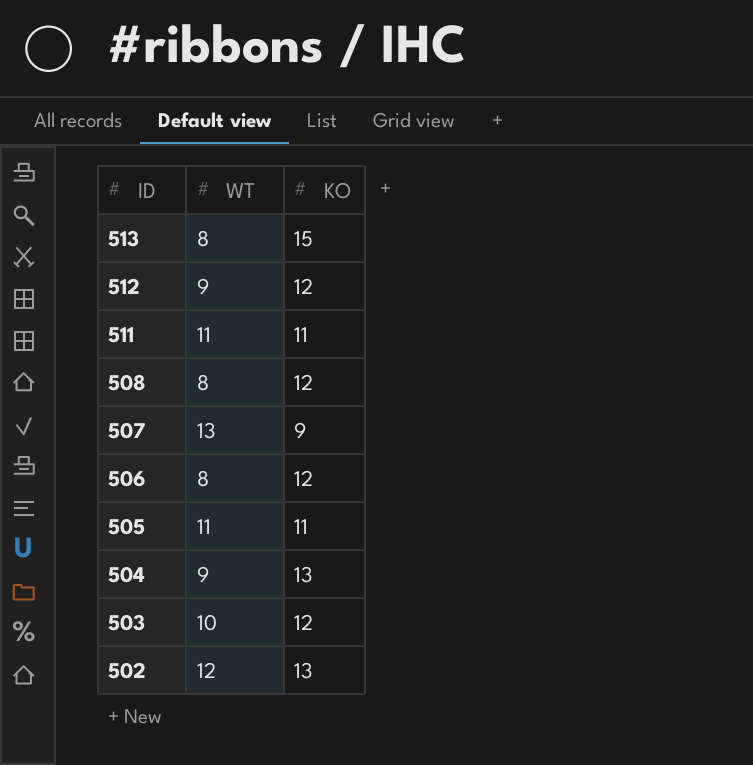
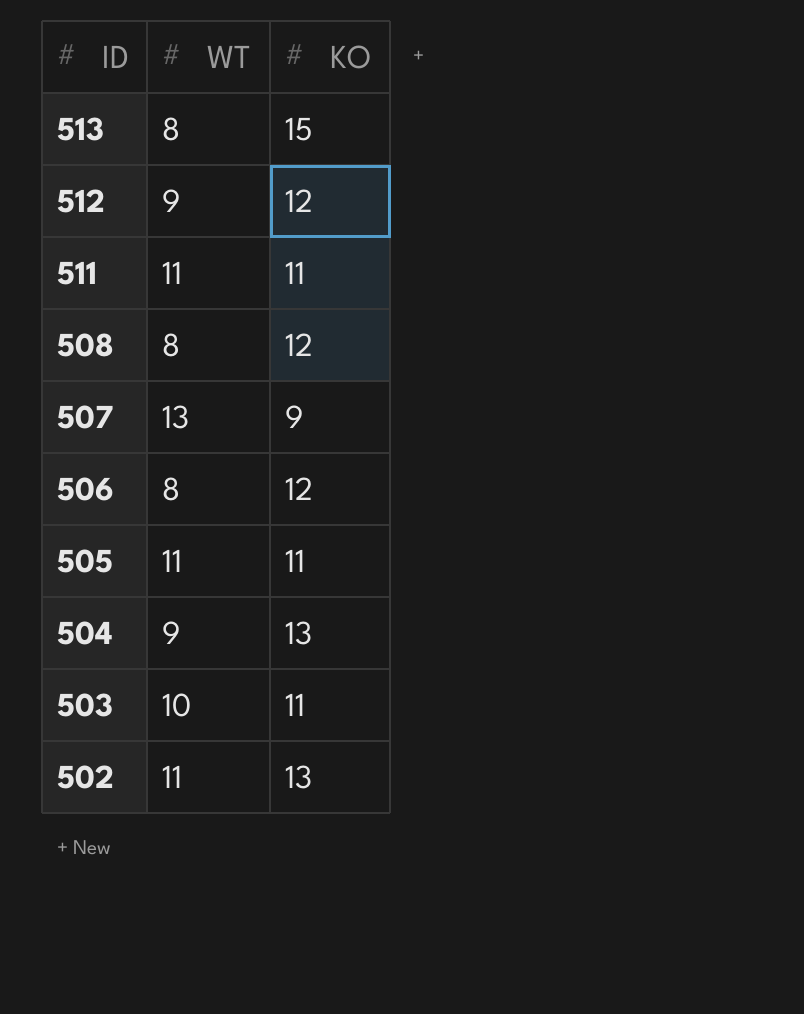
503 | KO: 12 -> 11
502 | WT: 12 -> 11

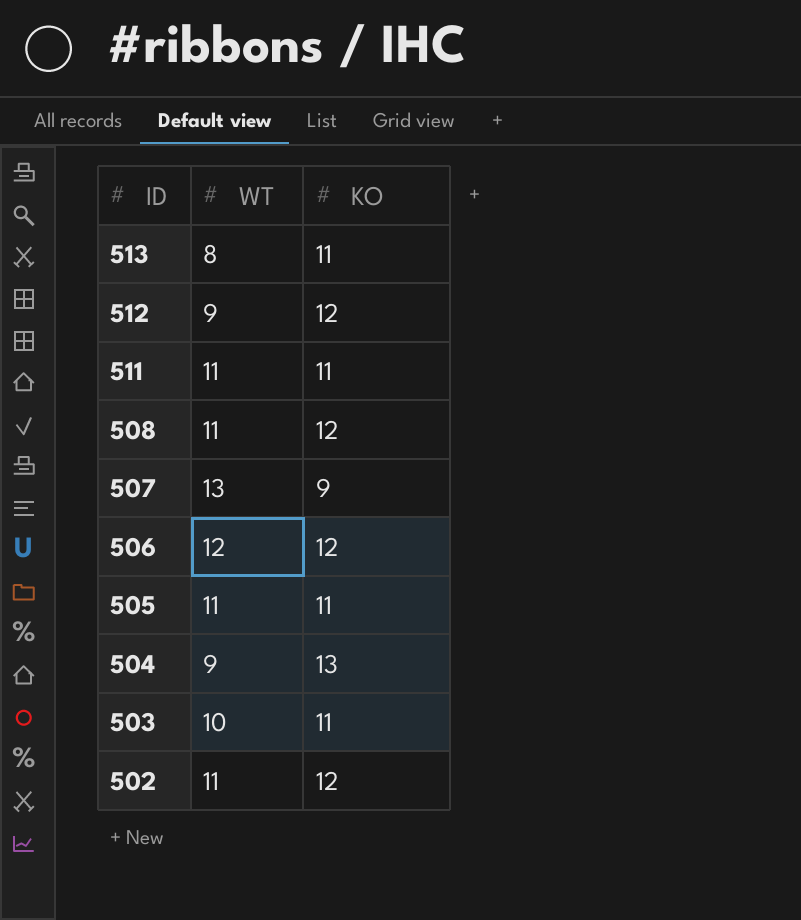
513 | KO: 15 -> 11
508 | WT: 8 -> 11
506 | WT: 8 -> 12
502 | KO: 13 -> 12

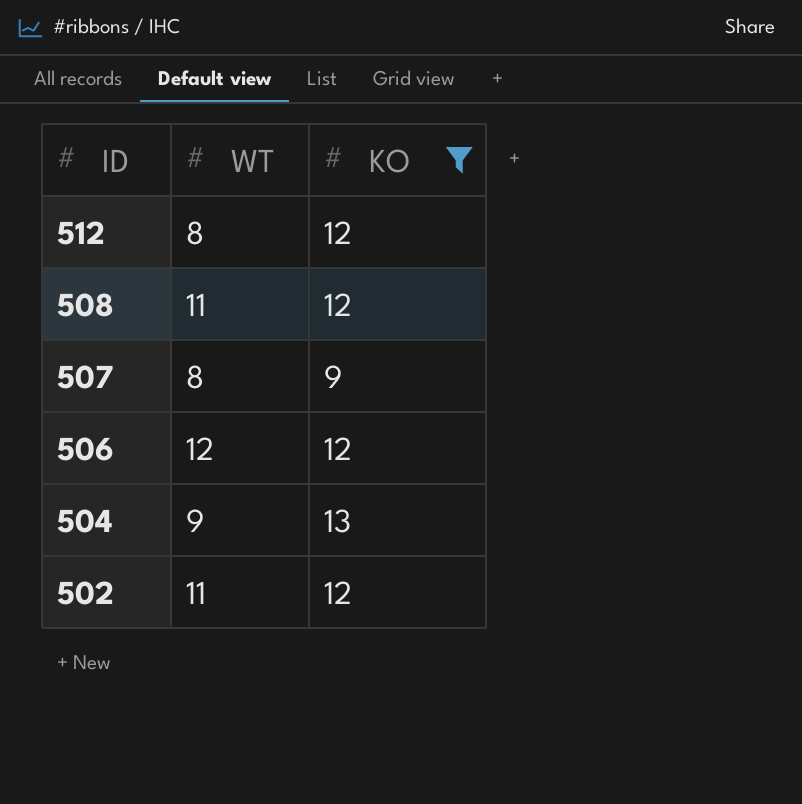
filter: none -> KO != 11
512 | WT: 9 -> 8
507 | WT: 13 -> 8

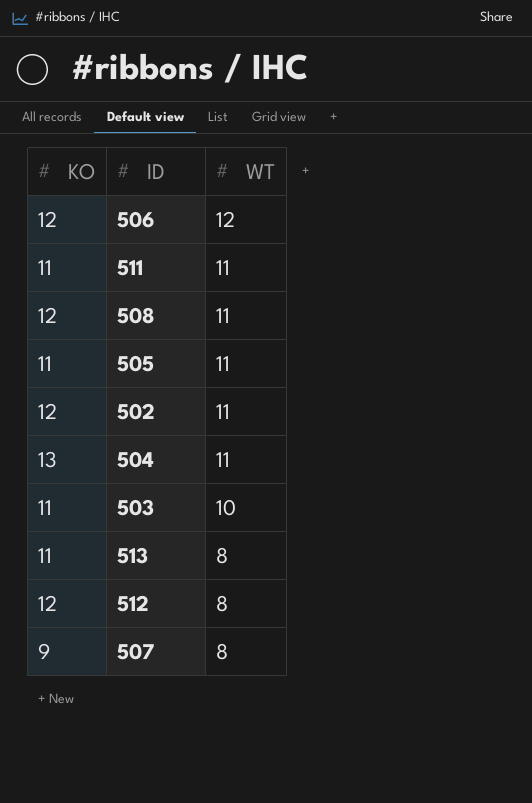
filter: KO != 11 -> none
row order: ID descending -> WT descending
column KO | position: 3 -> 1
504 | WT: 9 -> 11

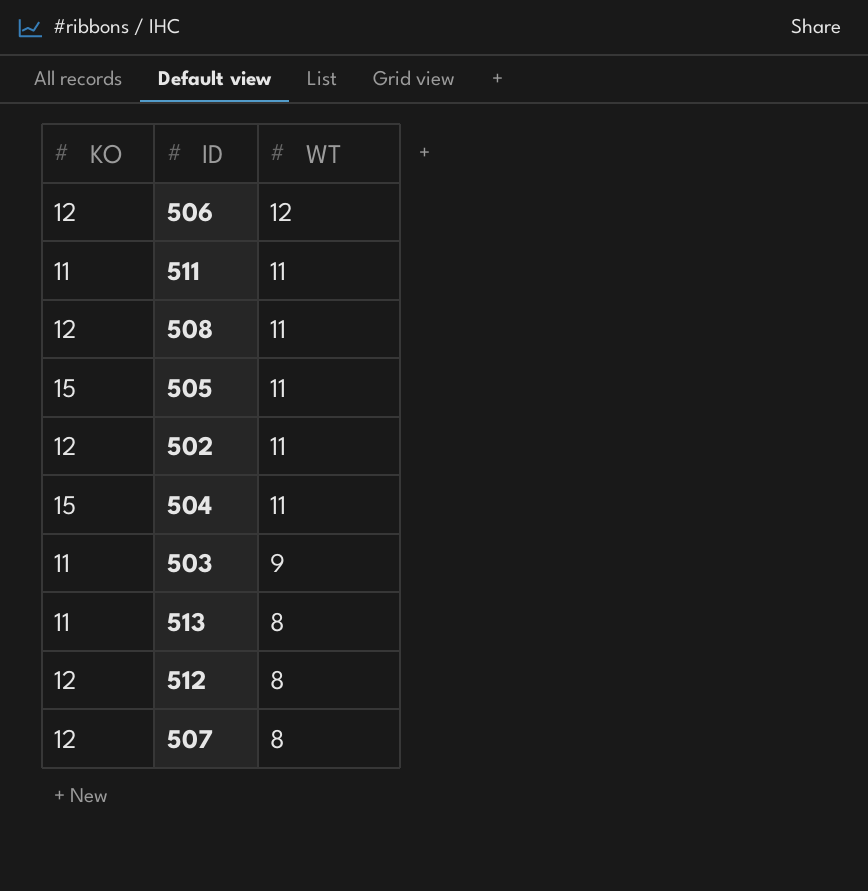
505 | KO: 11 -> 15
504 | KO: 13 -> 15
503 | WT: 10 -> 9
507 | KO: 9 -> 12

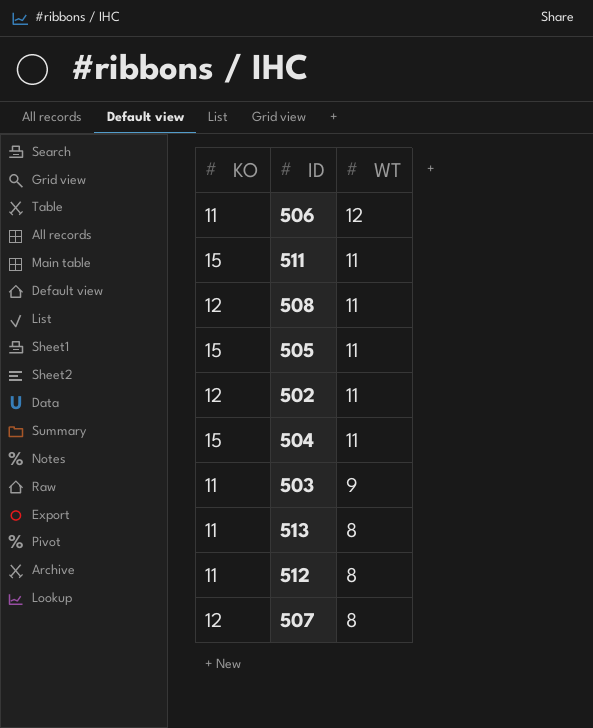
506 | KO: 12 -> 11
511 | KO: 11 -> 15
512 | KO: 12 -> 11

